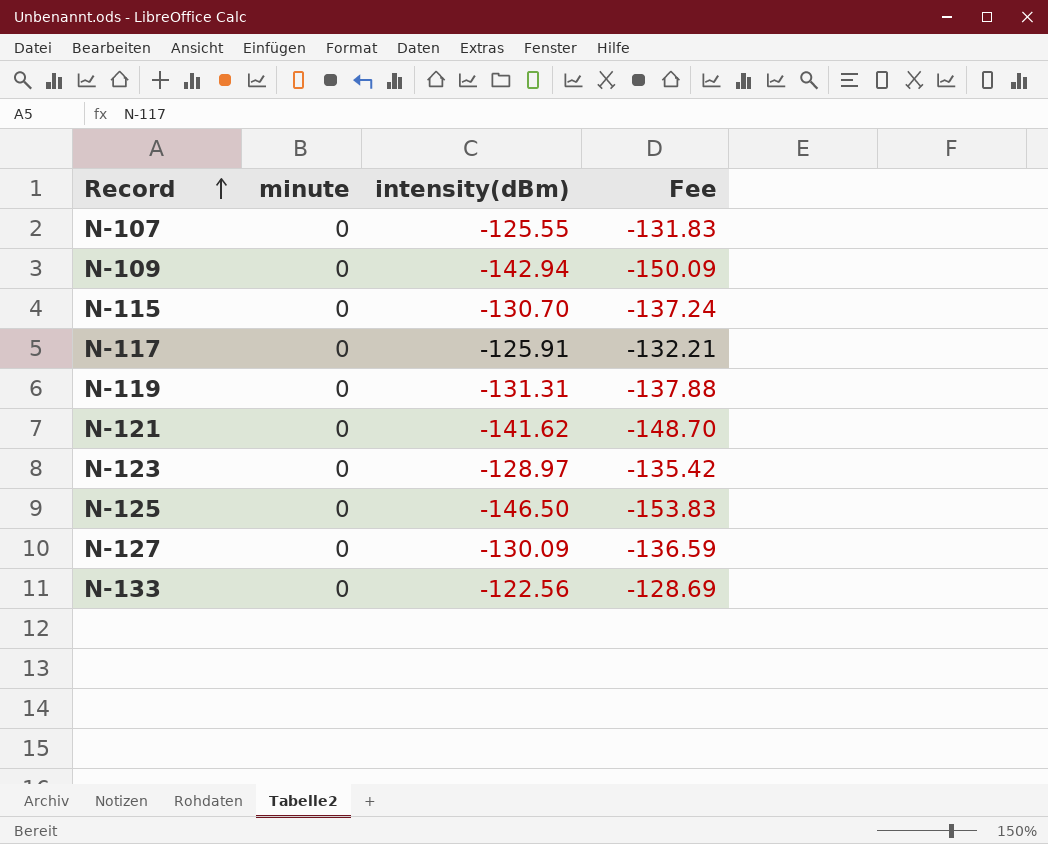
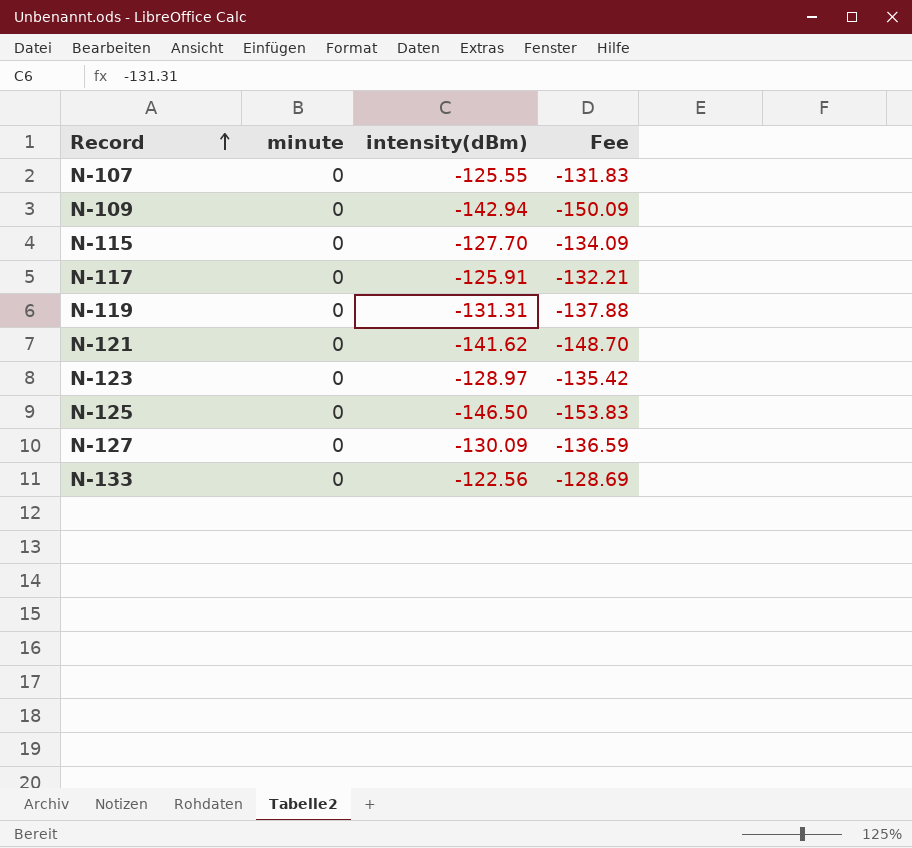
N-115 | intensity(dBm): -130.70 -> -127.70
N-115 | Fee: -137.24 -> -134.09

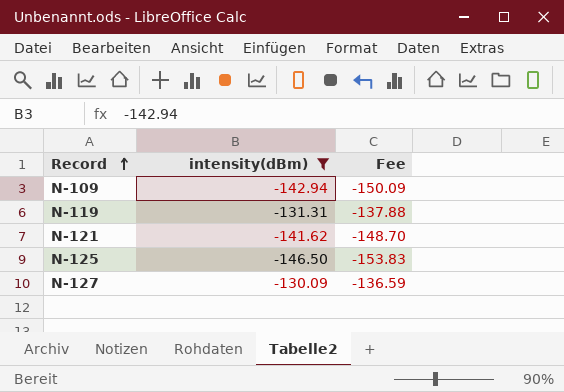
filter: none -> intensity(dBm) <= -130.09
column minute | position: 2 -> none

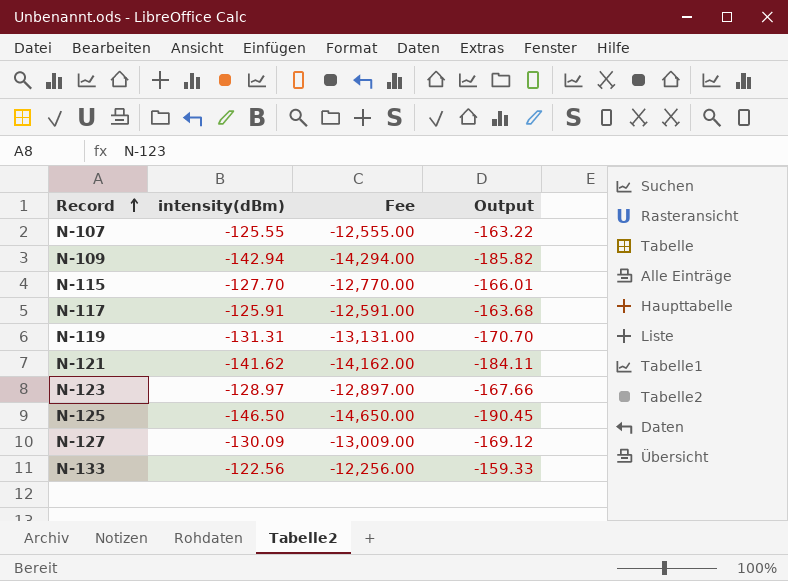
filter: intensity(dBm) <= -130.09 -> none
column Fee | formula: [intensity(dBm)] * 1.05 -> [intensity(dBm)] * 100
column Output | formula: none -> [intensity(dBm)] * 1.3

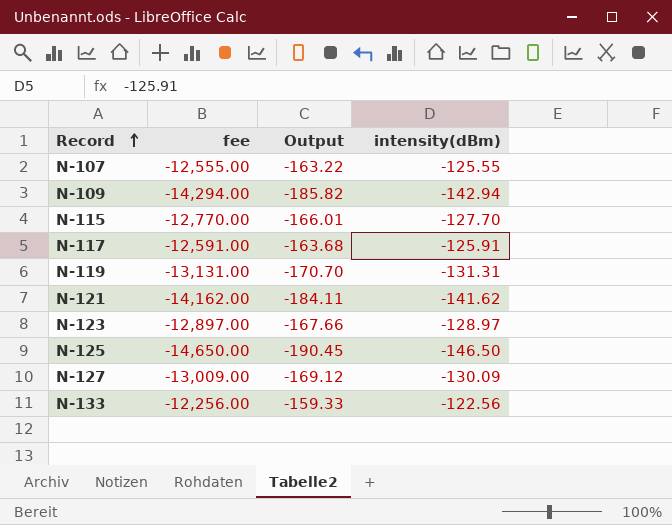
column name: Fee -> fee
column intensity(dBm) | position: 2 -> 4

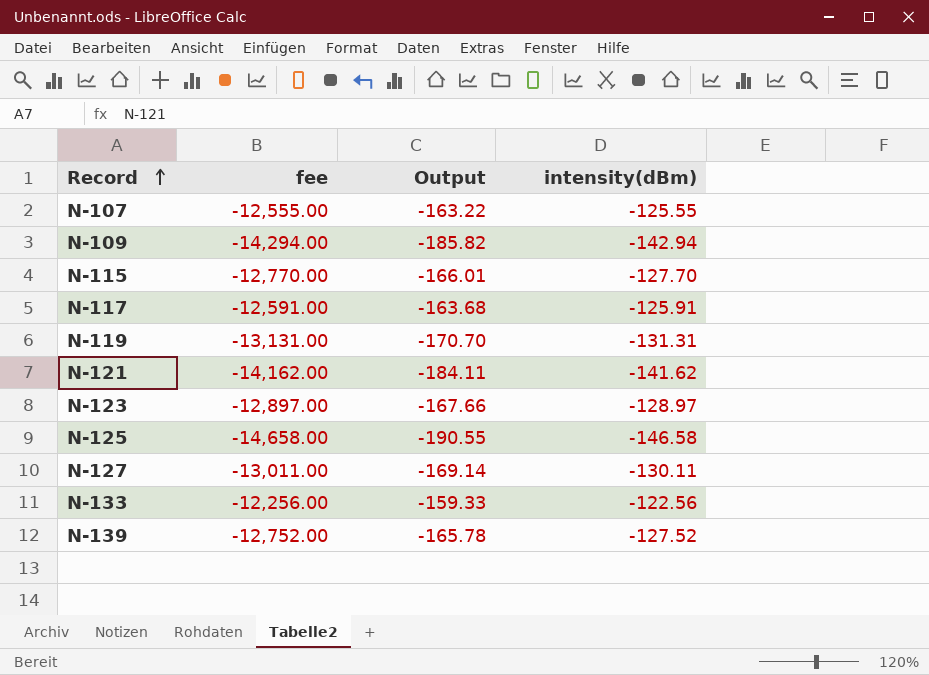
N-125 | fee: -14,650.00 -> -14,658.00
N-125 | Output: -190.45 -> -190.55
N-125 | intensity(dBm): -146.50 -> -146.58
N-127 | fee: -13,009.00 -> -13,011.00
N-127 | Output: -169.12 -> -169.14
N-127 | intensity(dBm): -130.09 -> -130.11
row N-139: none -> -12,752.00 | -165.78 | -127.52

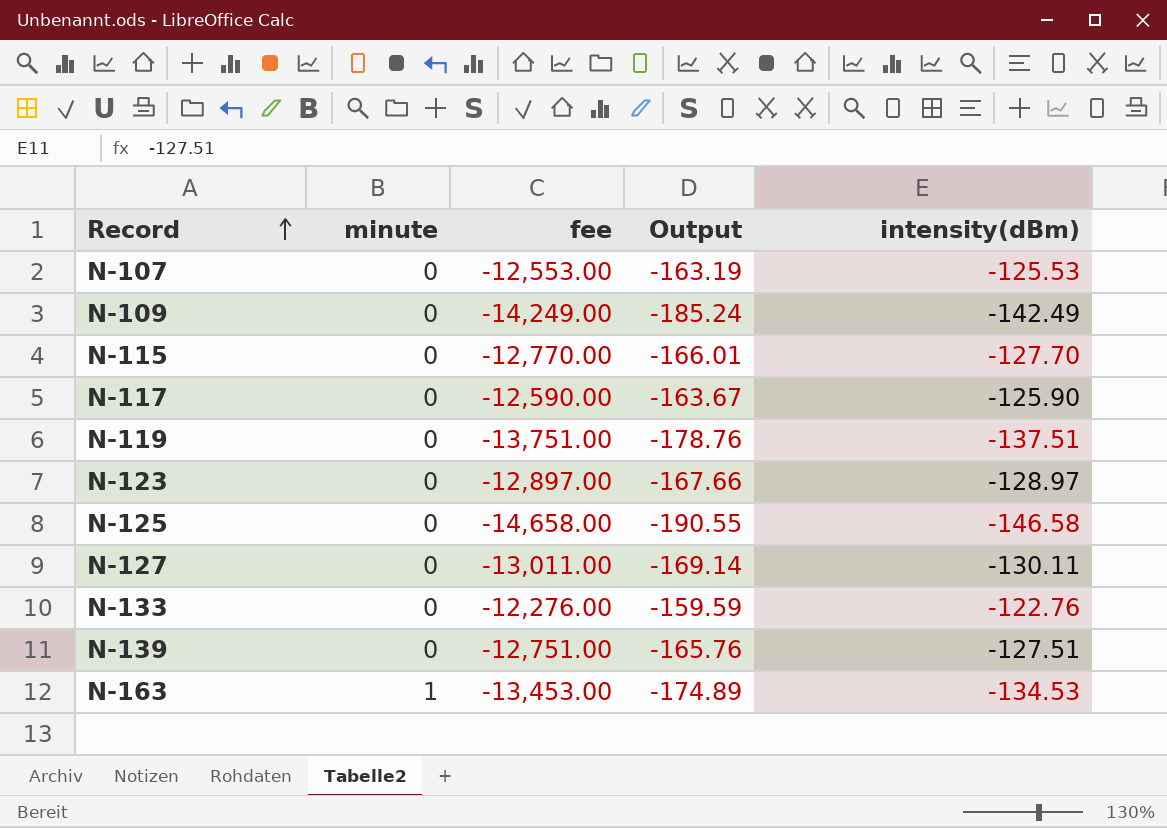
column minute | position: none -> 2
row N-121: -14,162.00 | -184.11 | -141.62 -> none
N-107 | fee: -12,555.00 -> -12,553.00
N-107 | Output: -163.22 -> -163.19
N-107 | intensity(dBm): -125.55 -> -125.53
N-109 | fee: -14,294.00 -> -14,249.00
N-109 | Output: -185.82 -> -185.24
N-109 | intensity(dBm): -142.94 -> -142.49
N-117 | fee: -12,591.00 -> -12,590.00
N-117 | Output: -163.68 -> -163.67
N-117 | intensity(dBm): -125.91 -> -125.90
N-119 | fee: -13,131.00 -> -13,751.00
N-119 | Output: -170.70 -> -178.76
N-119 | intensity(dBm): -131.31 -> -137.51
N-133 | fee: -12,256.00 -> -12,276.00
N-133 | Output: -159.33 -> -159.59
N-133 | intensity(dBm): -122.56 -> -122.76
N-139 | fee: -12,752.00 -> -12,751.00
N-139 | Output: -165.78 -> -165.76
N-139 | intensity(dBm): -127.52 -> -127.51
row N-163: none -> 1 | -13,453.00 | -174.89 | -134.53

